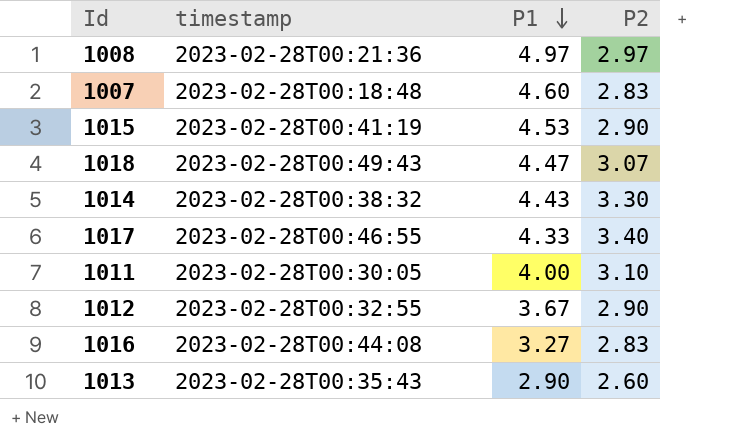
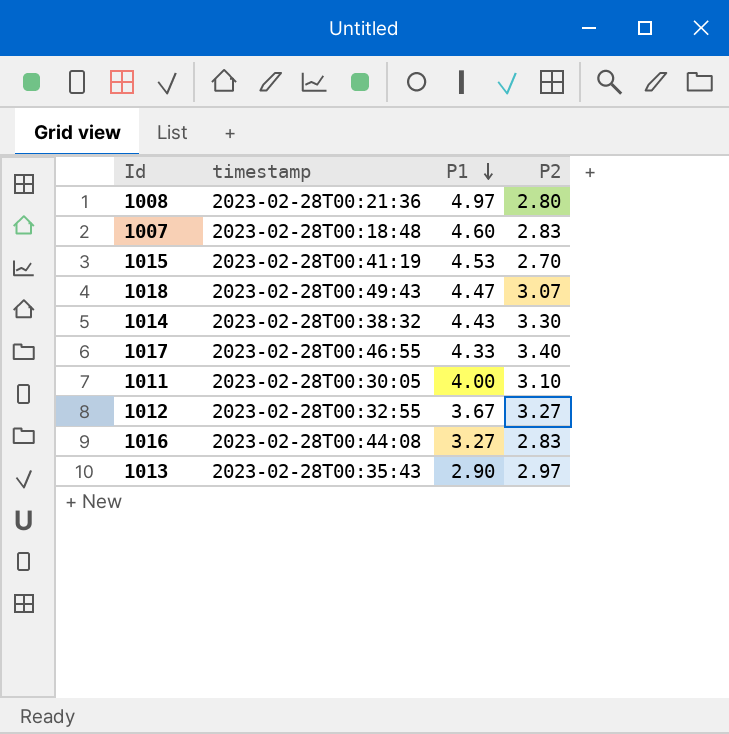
1008 | P2: 2.97 -> 2.80
1015 | P2: 2.90 -> 2.70
1012 | P2: 2.90 -> 3.27
1013 | P2: 2.60 -> 2.97

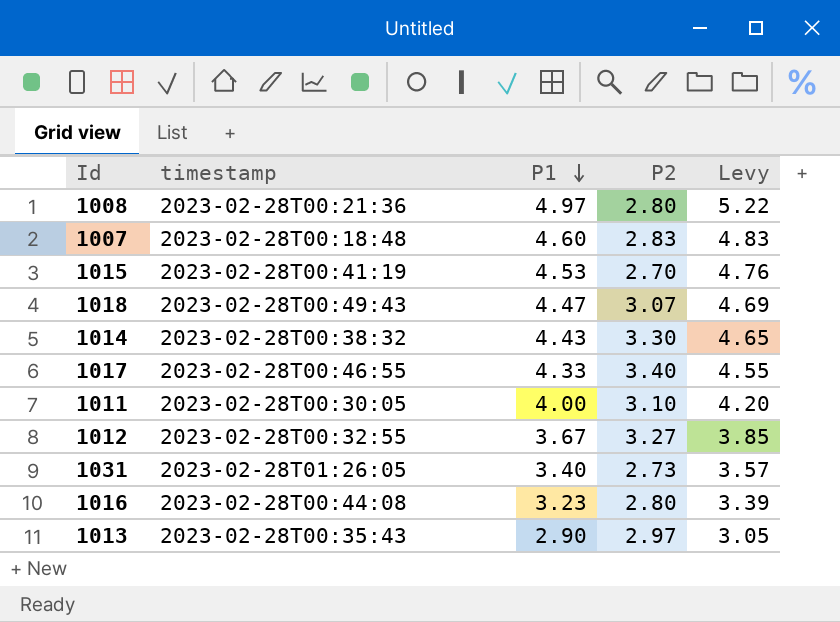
column Levy | formula: none -> [P1] * 1.05
row 1031: none -> 2023-02-28T01:26:05 | 3.40 | 2.73 | 3.57
1016 | P1: 3.27 -> 3.23
1016 | P2: 2.83 -> 2.80

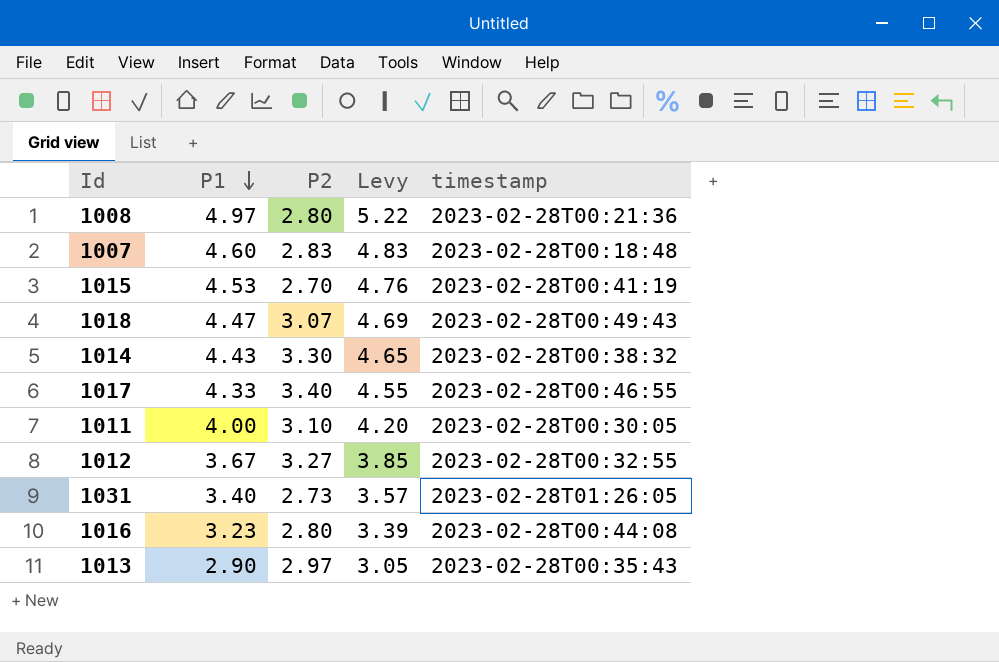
column timestamp | position: 2 -> 5

